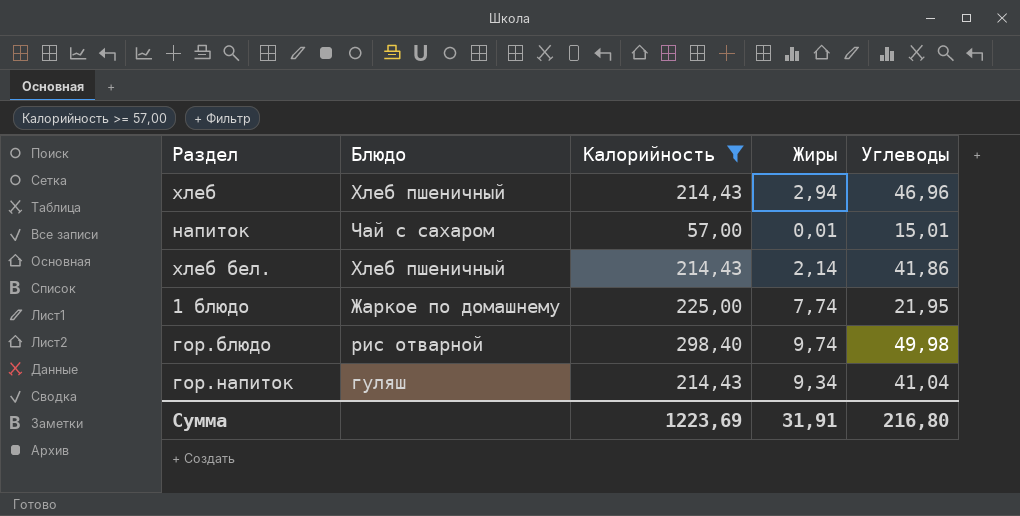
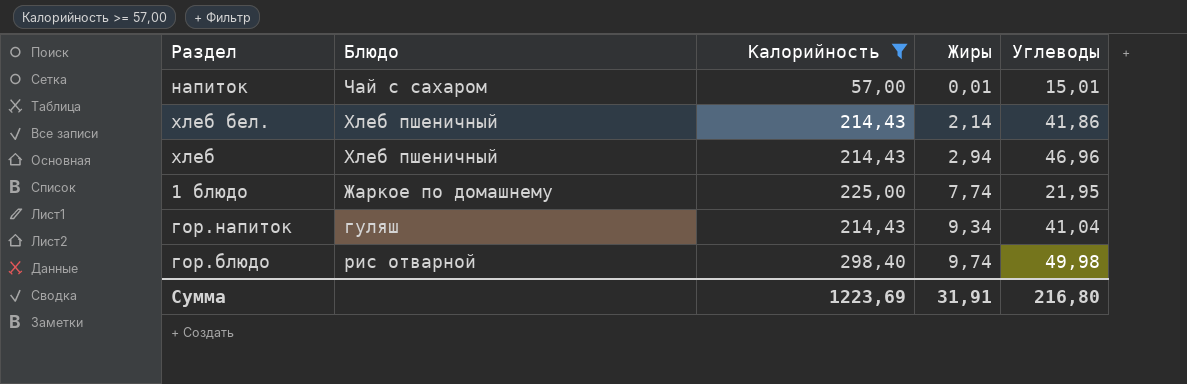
row order: none -> Жиры ascending

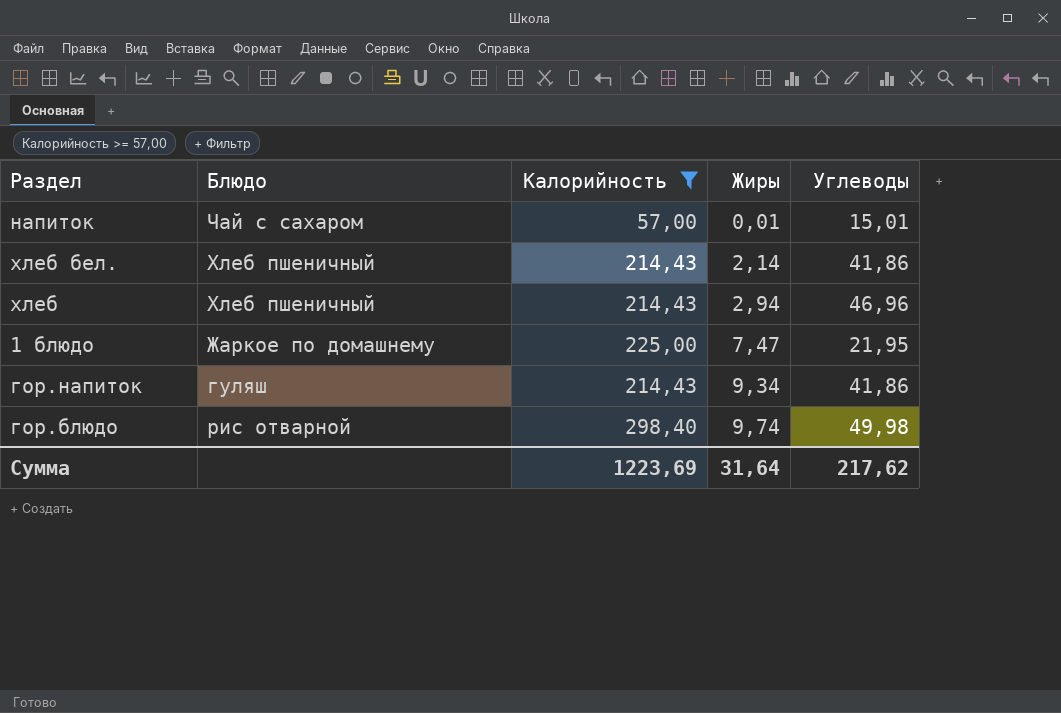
1 блюдо | Жиры: 7,74 -> 7,47
гор.напиток | Углеводы: 41,04 -> 41,86
Сумма | Жиры: 31,91 -> 31,64
Сумма | Углеводы: 216,80 -> 217,62

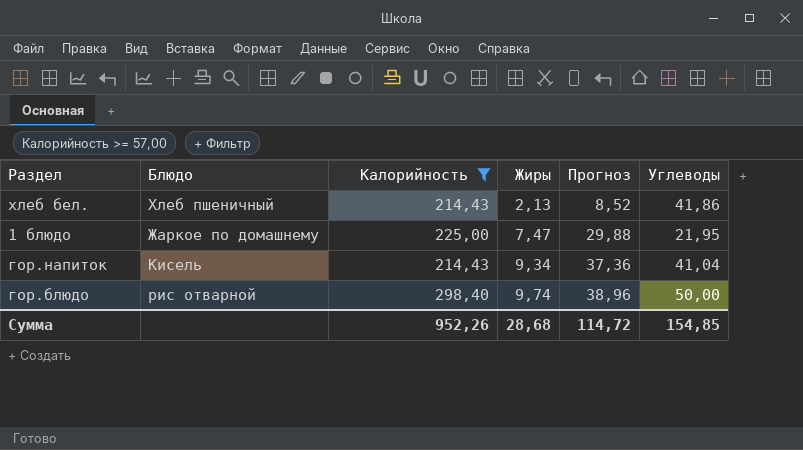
column Прогноз | formula: none -> [Жиры] * 4
row напиток: Чай с сахаром | 57,00 | 0,01 | 15,01 -> none
row хлеб: Хлеб пшеничный | 214,43 | 2,94 | 46,96 -> none
хлеб бел. | Жиры: 2,14 -> 2,13
гор.напиток | Блюдо: гуляш -> Кисель
гор.напиток | Углеводы: 41,86 -> 41,04
гор.блюдо | Углеводы: 49,98 -> 50,00
Сумма | Калорийность: 1223,69 -> 952,26
Сумма | Жиры: 31,64 -> 28,68
Сумма | Углеводы: 217,62 -> 154,85

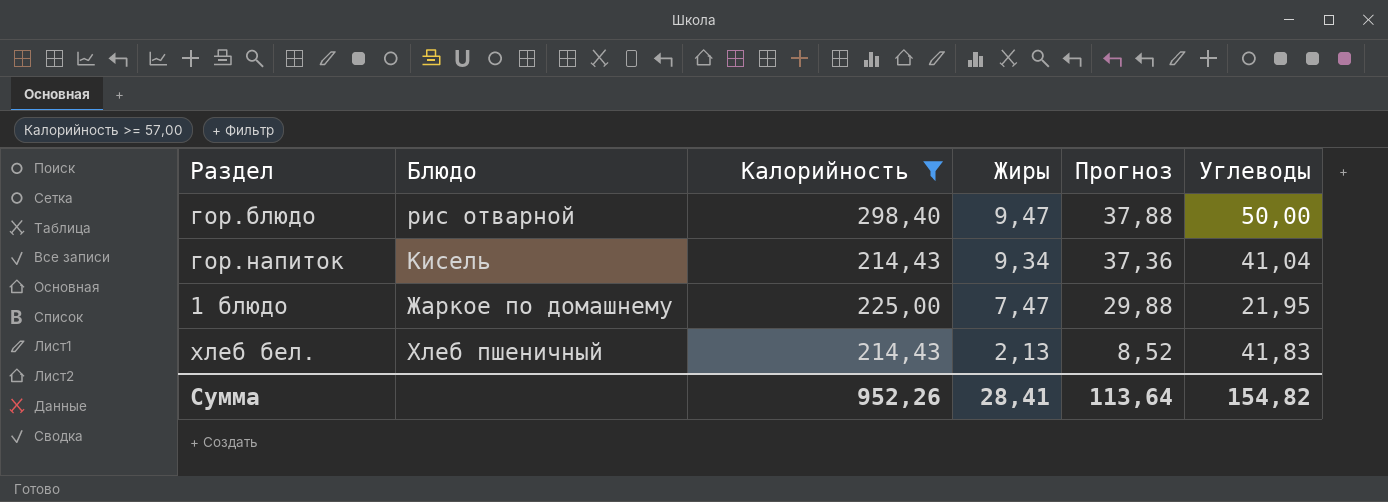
row order: Жиры ascending -> Жиры descending
гор.блюдо | Жиры: 9,74 -> 9,47
гор.блюдо | Прогноз: 38,96 -> 37,88
хлеб бел. | Углеводы: 41,86 -> 41,83
Сумма | Жиры: 28,68 -> 28,41
Сумма | Прогноз: 114,72 -> 113,64
Сумма | Углеводы: 154,85 -> 154,82

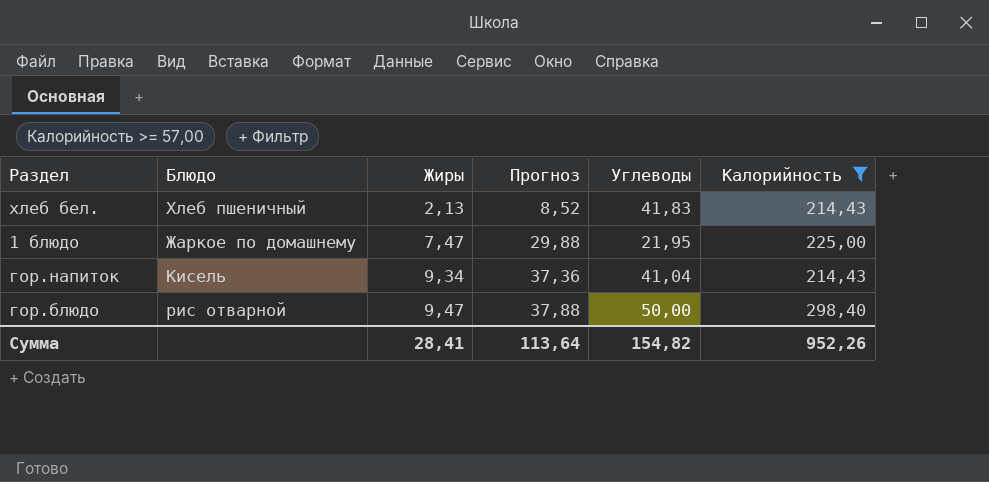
row order: Жиры descending -> Жиры ascending
column Калорийность | position: 3 -> 6

